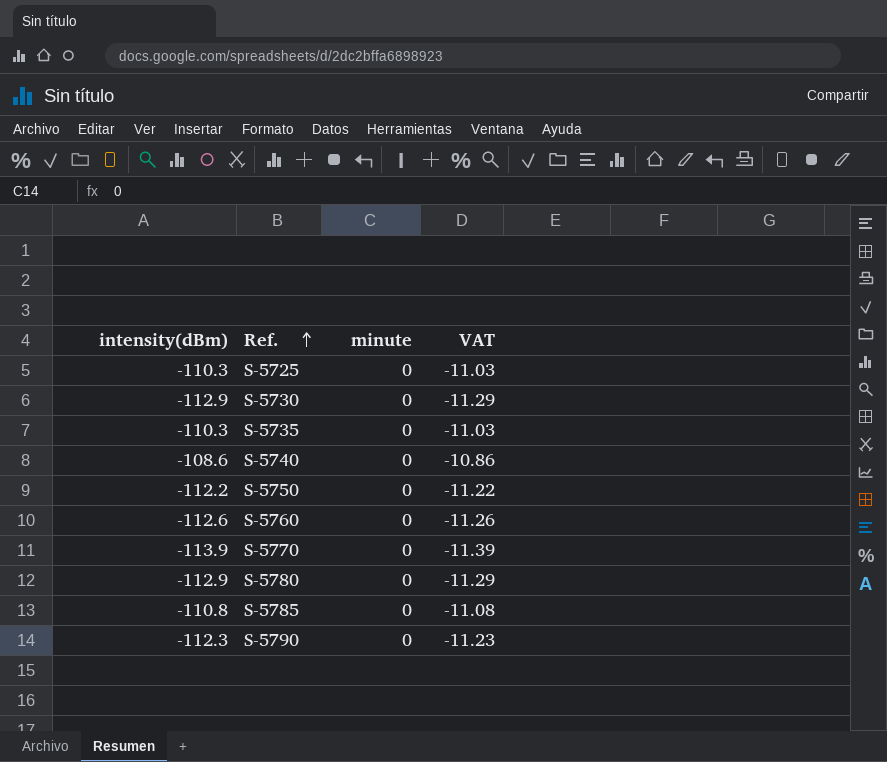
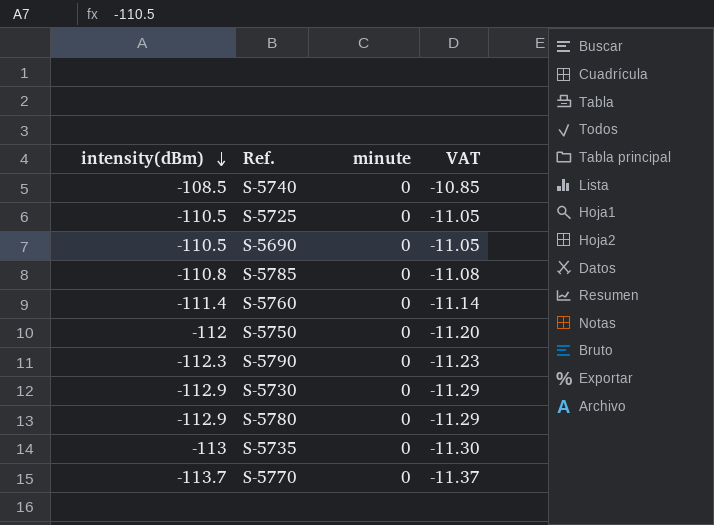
row order: Ref. ascending -> intensity(dBm) descending
S-5740 | intensity(dBm): -108.6 -> -108.5
S-5740 | VAT: -10.86 -> -10.85
S-5725 | intensity(dBm): -110.3 -> -110.5
S-5725 | VAT: -11.03 -> -11.05
row S-5690: none -> -110.5 | 0 | -11.05
S-5760 | intensity(dBm): -112.6 -> -111.4
S-5760 | VAT: -11.26 -> -11.14
S-5750 | intensity(dBm): -112.2 -> -112
S-5750 | VAT: -11.22 -> -11.20
S-5735 | intensity(dBm): -110.3 -> -113
S-5735 | VAT: -11.03 -> -11.30
S-5770 | intensity(dBm): -113.9 -> -113.7
S-5770 | VAT: -11.39 -> -11.37

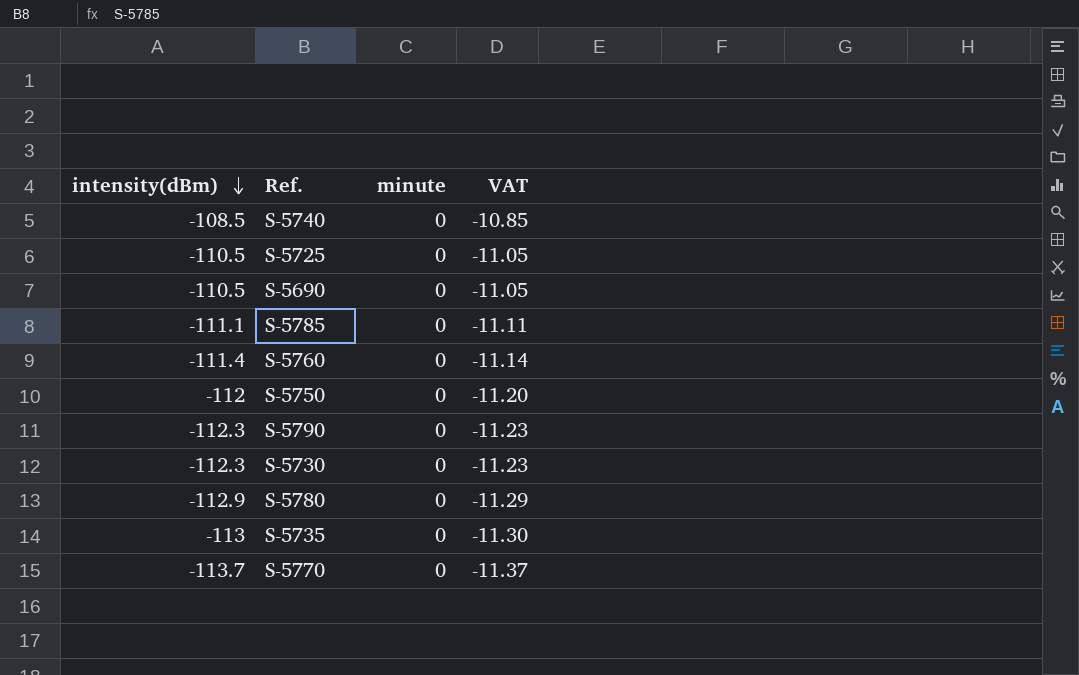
S-5785 | intensity(dBm): -110.8 -> -111.1
S-5785 | VAT: -11.08 -> -11.11
S-5730 | intensity(dBm): -112.9 -> -112.3
S-5730 | VAT: -11.29 -> -11.23

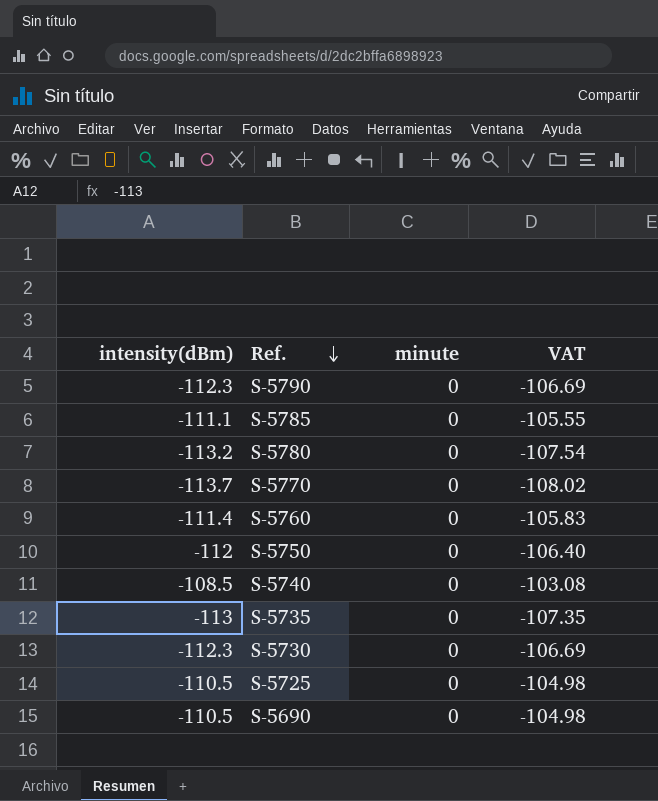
row order: intensity(dBm) descending -> Ref. descending
column VAT | formula: [intensity(dBm)] * 0.1 -> [intensity(dBm)] * 0.95
S-5780 | intensity(dBm): -112.9 -> -113.2

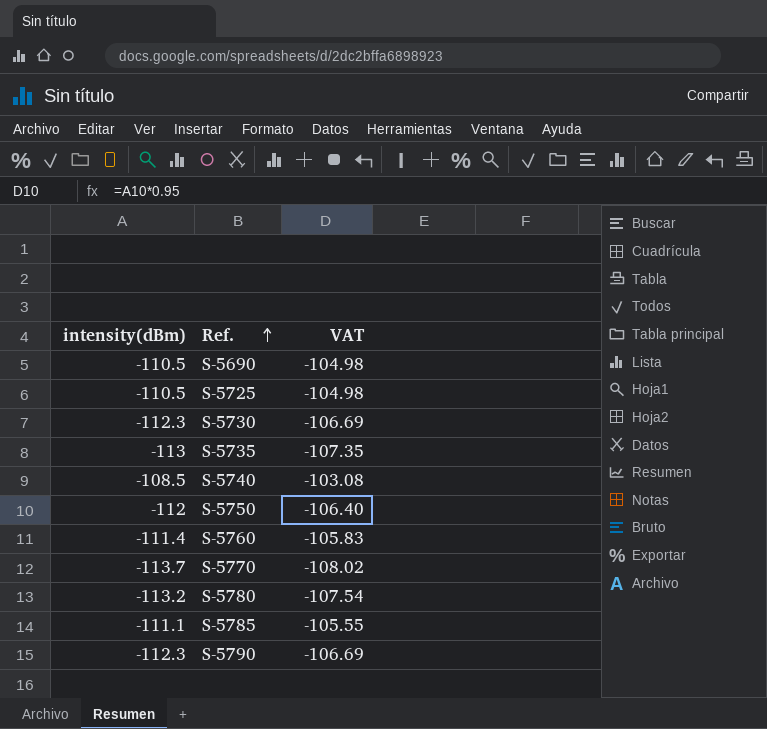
row order: Ref. descending -> Ref. ascending
column minute | position: 3 -> none

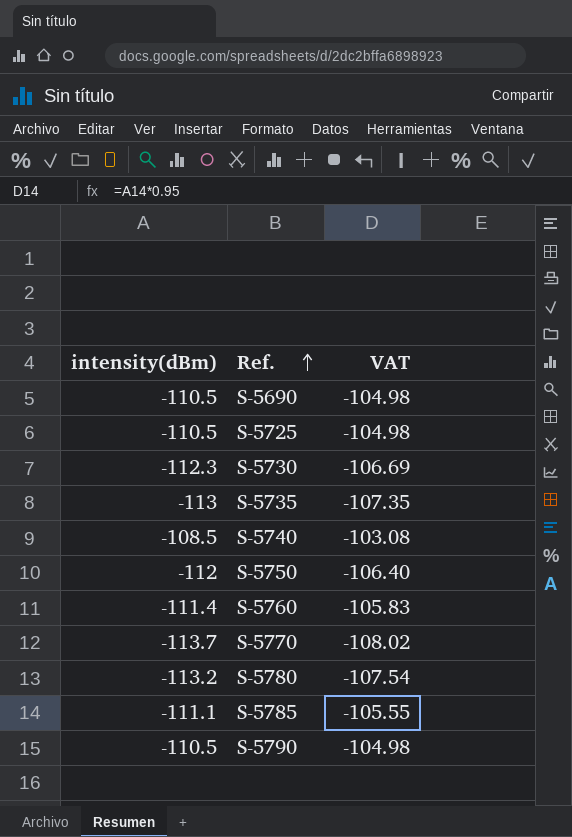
S-5790 | intensity(dBm): -112.3 -> -110.5
S-5790 | VAT: -106.69 -> -104.98

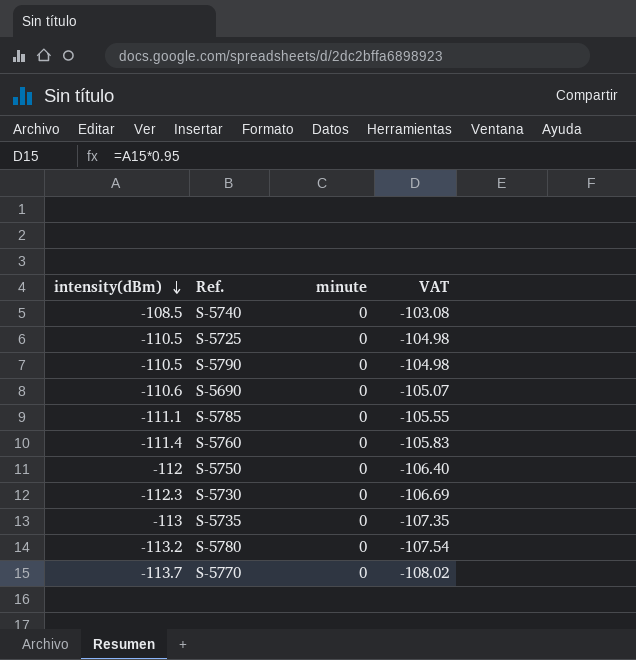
row order: Ref. ascending -> intensity(dBm) descending
column minute | position: none -> 3
S-5690 | intensity(dBm): -110.5 -> -110.6
S-5690 | VAT: -104.98 -> -105.07

